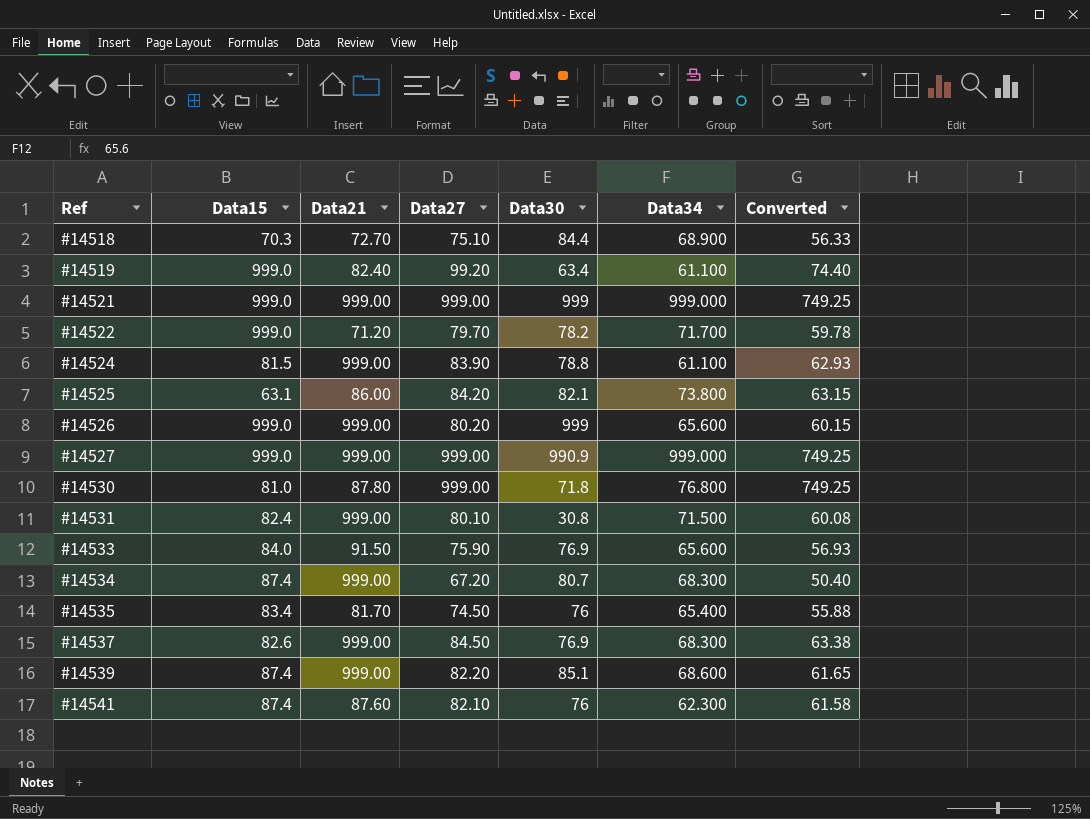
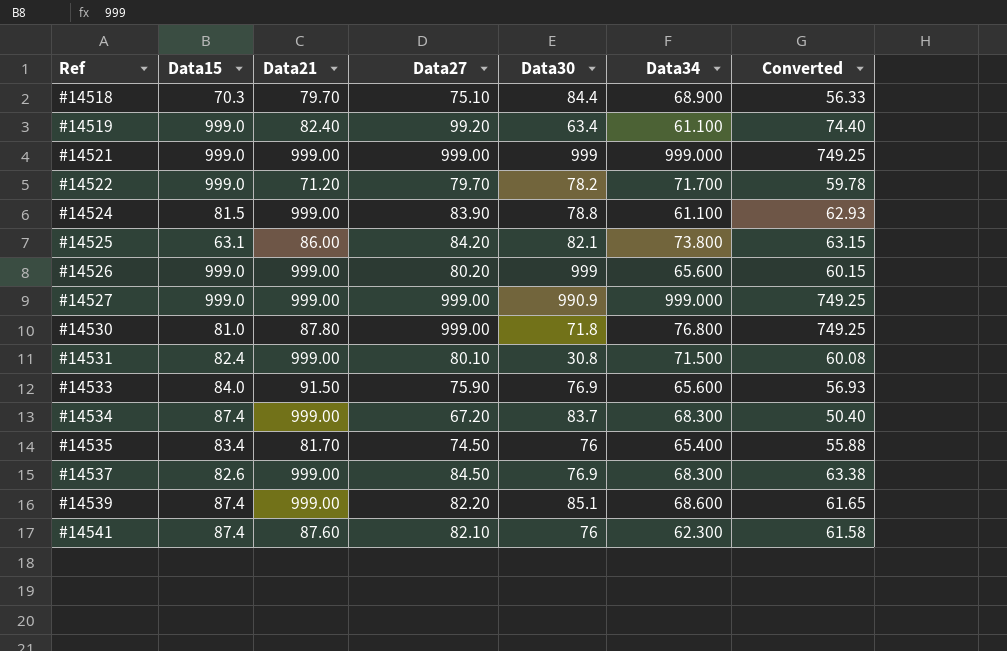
#14518 | Data21: 72.70 -> 79.70
#14534 | Data30: 80.7 -> 83.7

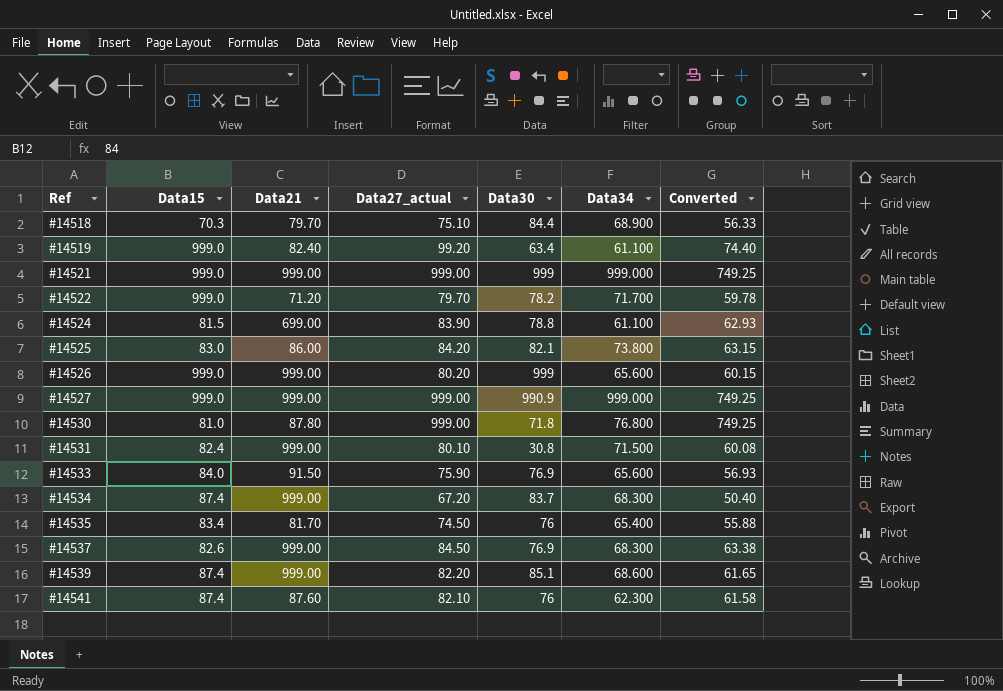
column name: Data27 -> Data27_actual
#14524 | Data21: 999.00 -> 699.00
#14525 | Data15: 63.1 -> 83.0

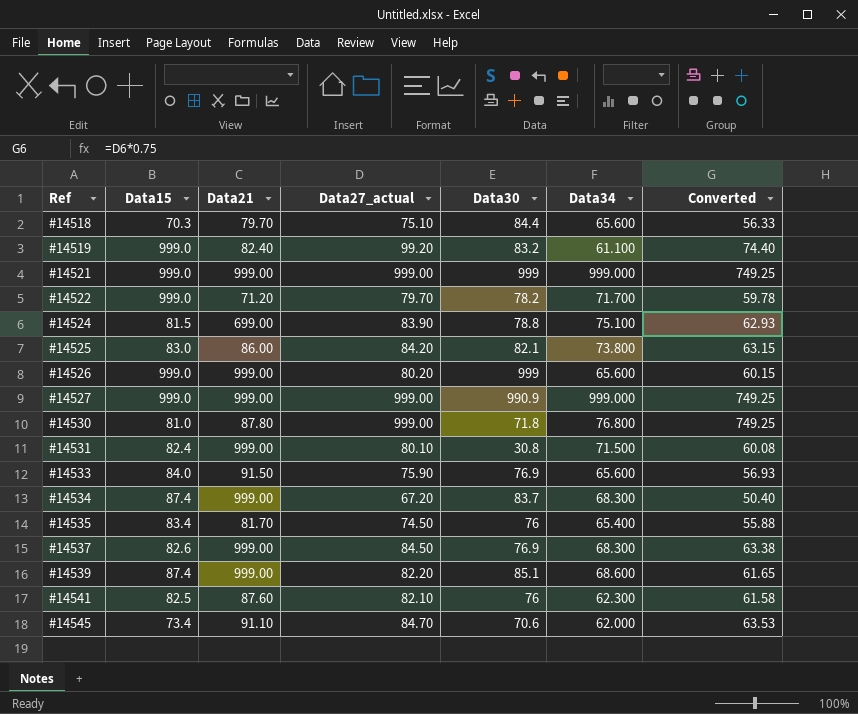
#14518 | Data34: 68.900 -> 65.600
#14519 | Data30: 63.4 -> 83.2
#14524 | Data34: 61.100 -> 75.100
#14541 | Data15: 87.4 -> 82.5
row #14545: none -> 73.4 | 91.10 | 84.70 | 70.6 | 62.000 | 63.53

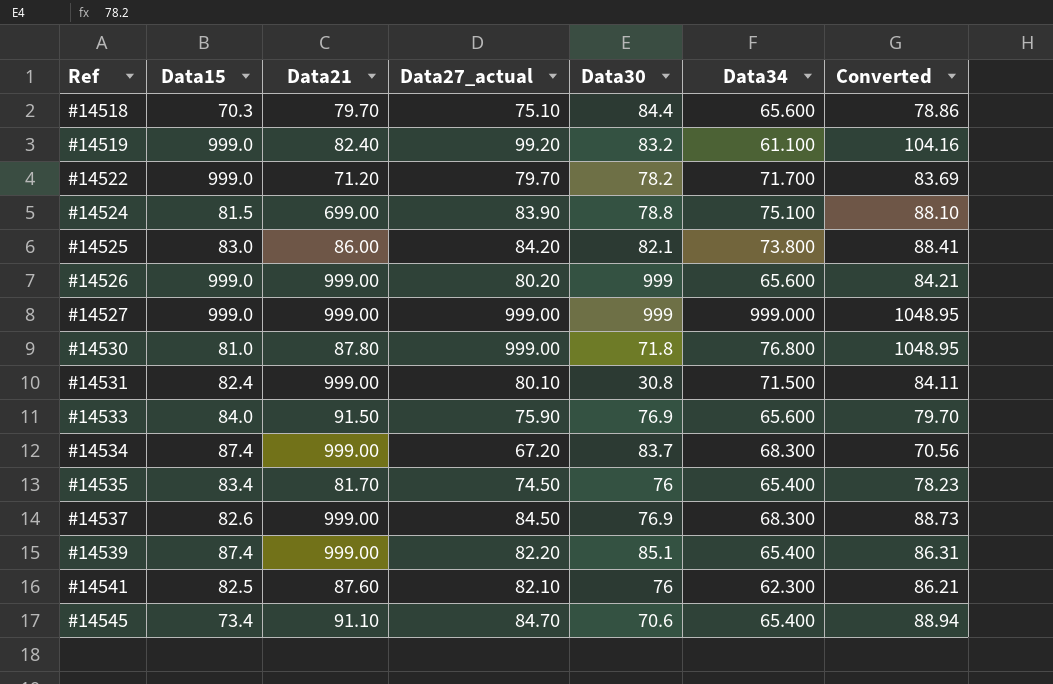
column Converted | formula: [Data27_actual] * 0.75 -> [Data27_actual] * 1.05
row #14521: 999.0 | 999.00 | 999.00 | 999 | 999.000 | 749.25 -> none
#14527 | Data30: 990.9 -> 999
#14539 | Data34: 68.600 -> 65.400
#14545 | Data34: 62.000 -> 65.400

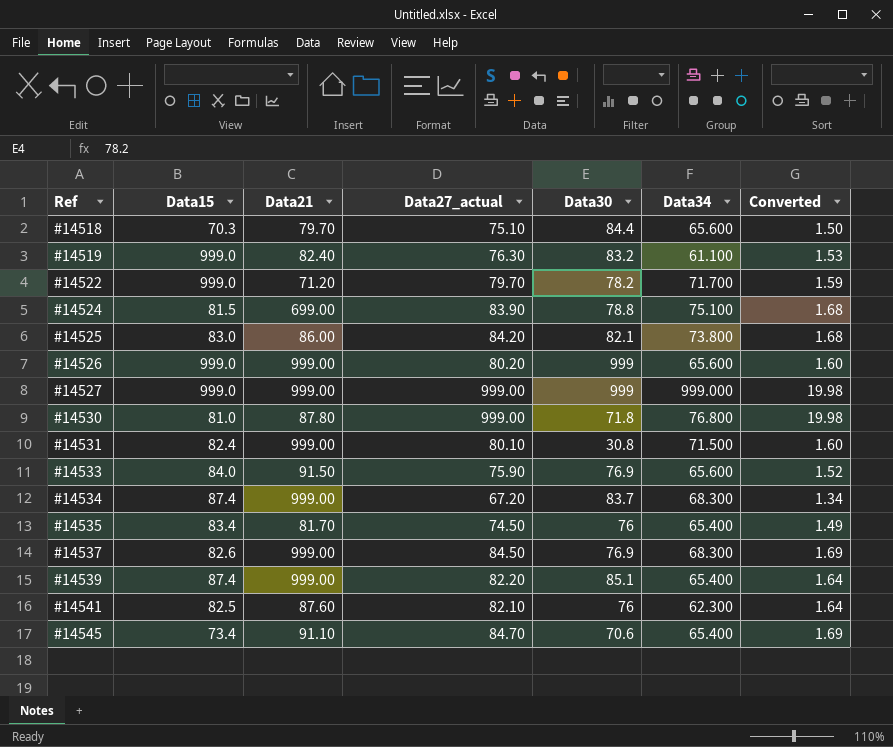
column Converted | formula: [Data27_actual] * 1.05 -> [Data27_actual] * 0.02
#14519 | Data27_actual: 99.20 -> 76.30

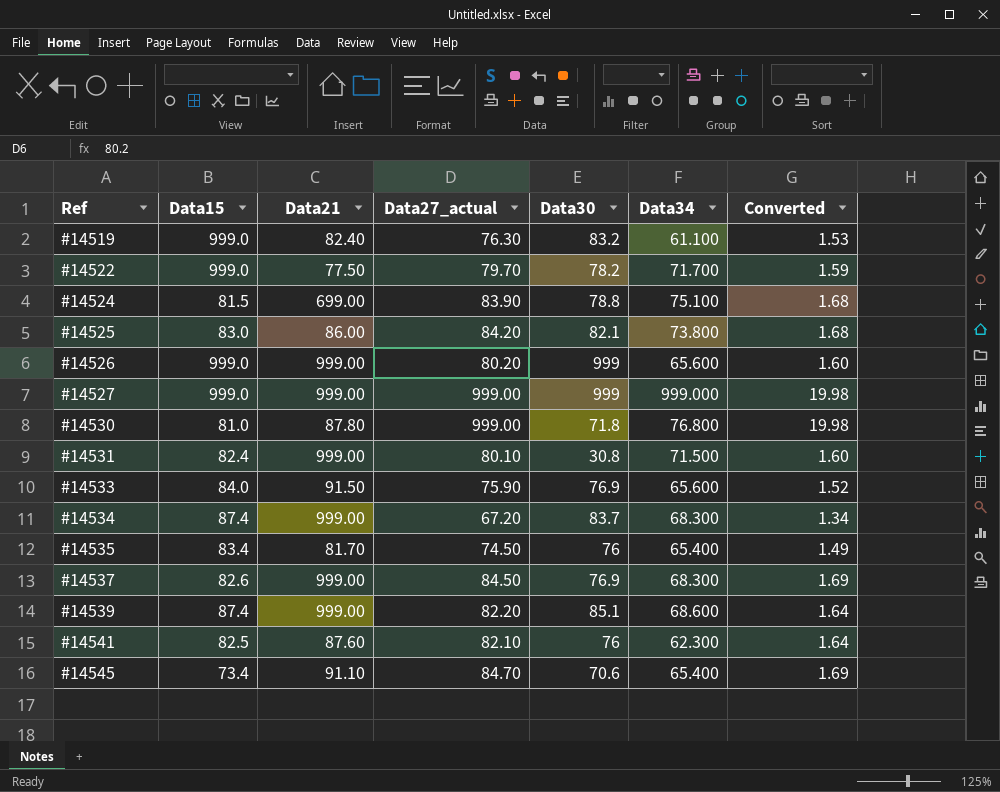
row #14518: 70.3 | 79.70 | 75.10 | 84.4 | 65.600 | 1.50 -> none
#14522 | Data21: 71.20 -> 77.50
#14539 | Data34: 65.400 -> 68.600

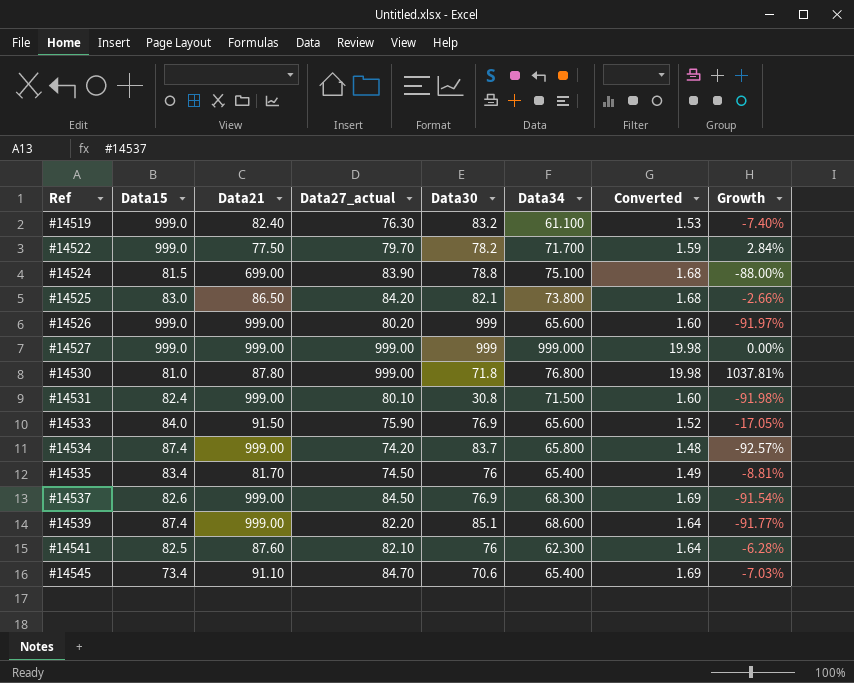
column Growth | formula: none -> ([Data27_actual] - [Data21]) / [Data21]
#14525 | Data21: 86.00 -> 86.50
#14534 | Data27_actual: 67.20 -> 74.20
#14534 | Data34: 68.300 -> 65.800
#14534 | Converted: 1.34 -> 1.48

